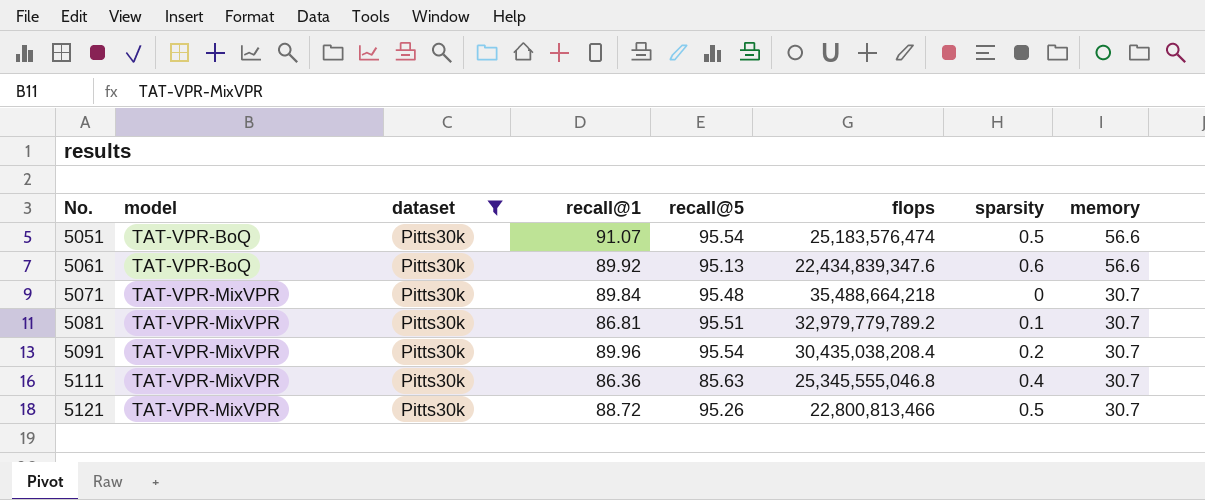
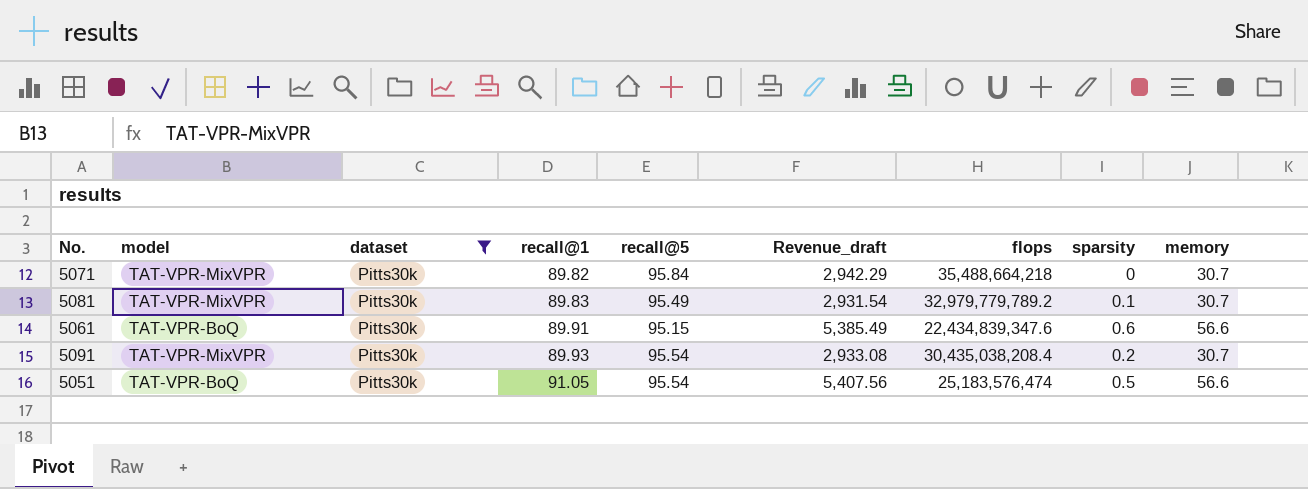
row order: No. ascending -> recall@1 ascending
column Revenue_draft | formula: none -> [recall@5] * [memory]
row 5111: TAT-VPR-MixVPR | Pitts30k | 86.36 | 85.63 | 25,345,555,046.8 | 0.4 | 30.7 -> none
row 5121: TAT-VPR-MixVPR | Pitts30k | 88.72 | 95.26 | 22,800,813,466 | 0.5 | 30.7 -> none
5071 | recall@1: 89.84 -> 89.82
5071 | recall@5: 95.48 -> 95.84
5081 | recall@1: 86.81 -> 89.83
5081 | recall@5: 95.51 -> 95.49
5061 | recall@1: 89.92 -> 89.91
5061 | recall@5: 95.13 -> 95.15
5091 | recall@1: 89.96 -> 89.93
5051 | recall@1: 91.07 -> 91.05

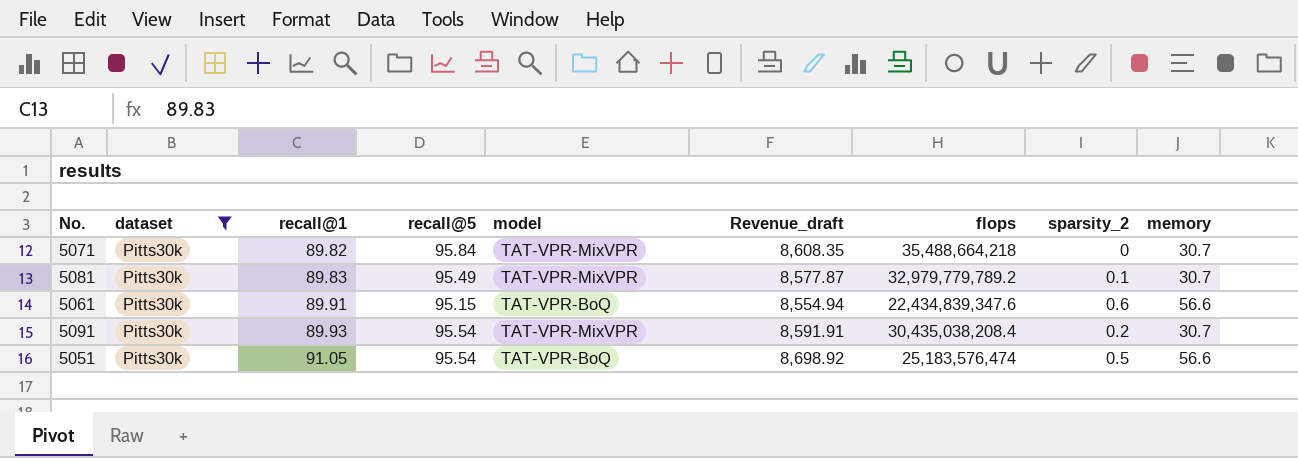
column model | position: 2 -> 5
column Revenue_draft | formula: [recall@5] * [memory] -> [recall@1] * [recall@5]
column name: sparsity -> sparsity_2

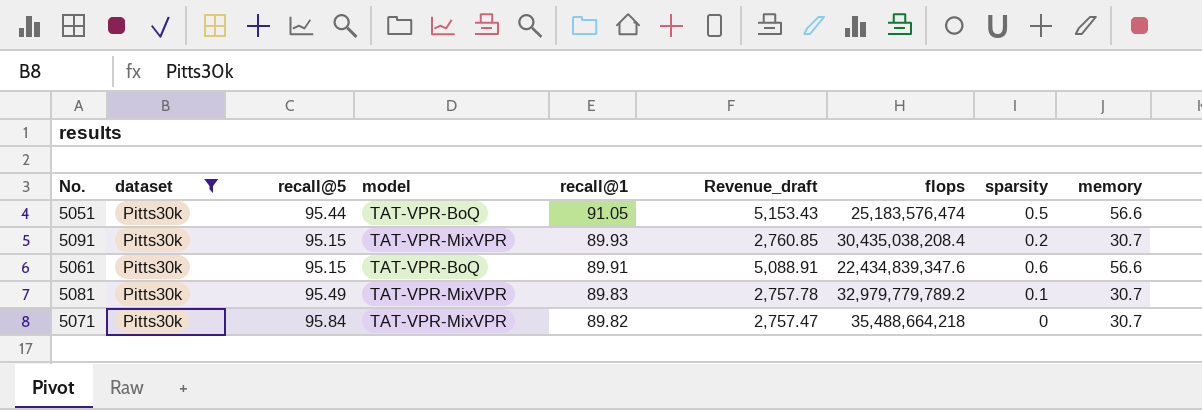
row order: recall@1 ascending -> recall@1 descending
column recall@1 | position: 3 -> 5
column Revenue_draft | formula: [recall@1] * [recall@5] -> [recall@1] * [memory]
column name: sparsity_2 -> sparsity
5051 | recall@5: 95.54 -> 95.44
5091 | recall@5: 95.54 -> 95.15

